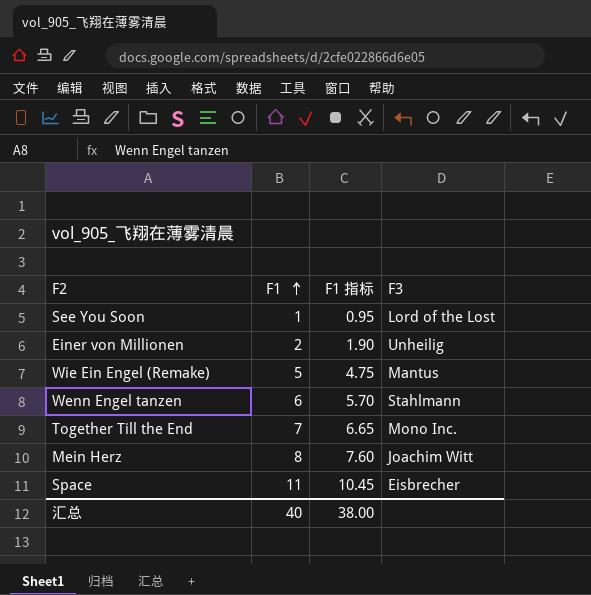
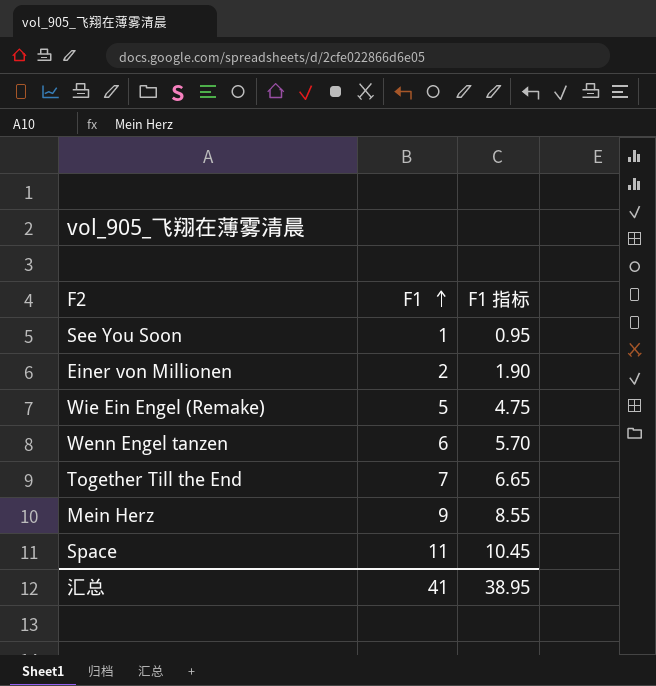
column F3 | position: 4 -> none
Mein Herz | F1: 8 -> 9
Mein Herz | F1 指标: 7.60 -> 8.55
汇总 | F1: 40 -> 41
汇总 | F1 指标: 38.00 -> 38.95

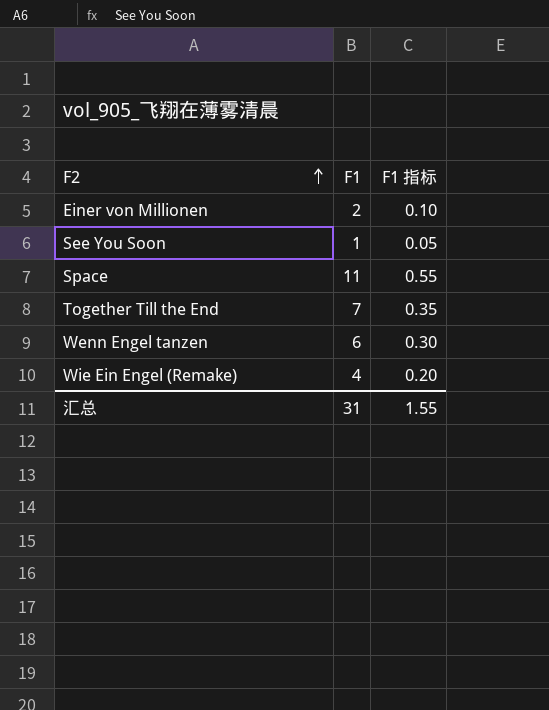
row order: F1 ascending -> F2 ascending
column F1 指标 | formula: [F1] * 0.95 -> [F1] * 0.05
row Mein Herz: 9 | 8.55 -> none
Wie Ein Engel (Remake) | F1: 5 -> 4
汇总 | F1: 41 -> 31
汇总 | F1 指标: 38.95 -> 1.55

